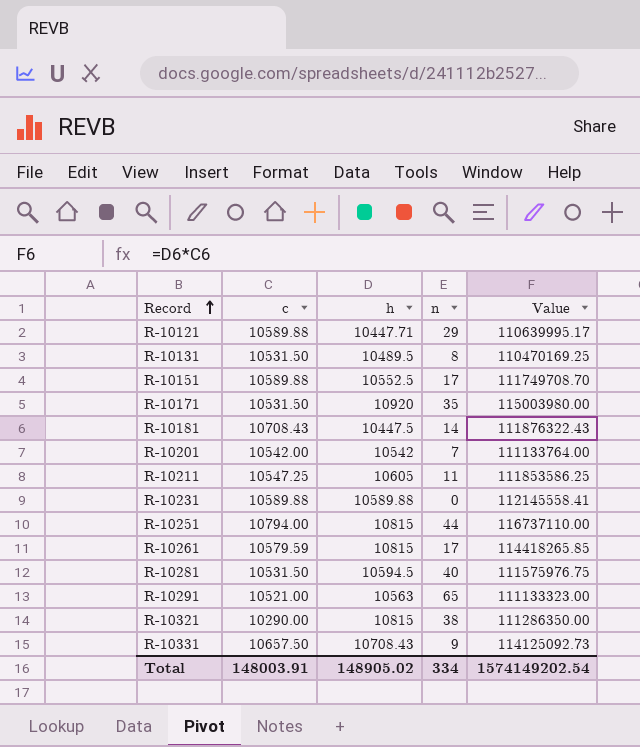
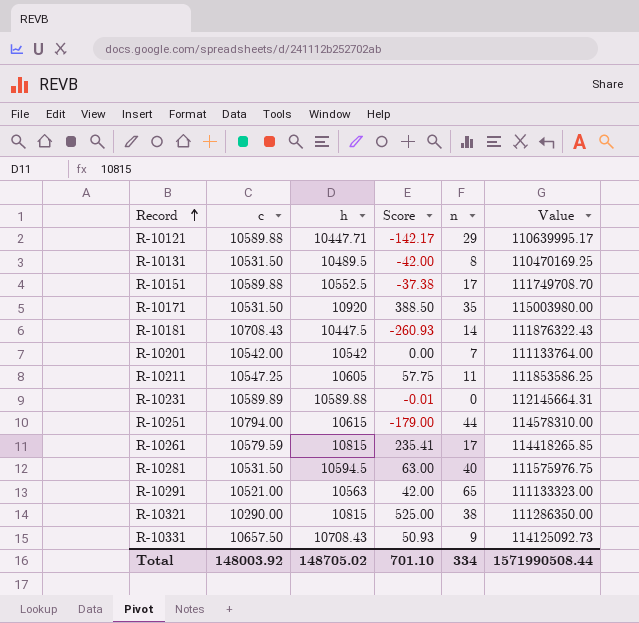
column Score | formula: none -> [h] - [c]
R-10231 | c: 10589.88 -> 10589.89
R-10231 | Value: 112145558.41 -> 112145664.31
R-10251 | h: 10815 -> 10615
R-10251 | Value: 116737110.00 -> 114578310.00
Total | c: 148003.91 -> 148003.92
Total | h: 148905.02 -> 148705.02
Total | Value: 1574149202.54 -> 1571990508.44

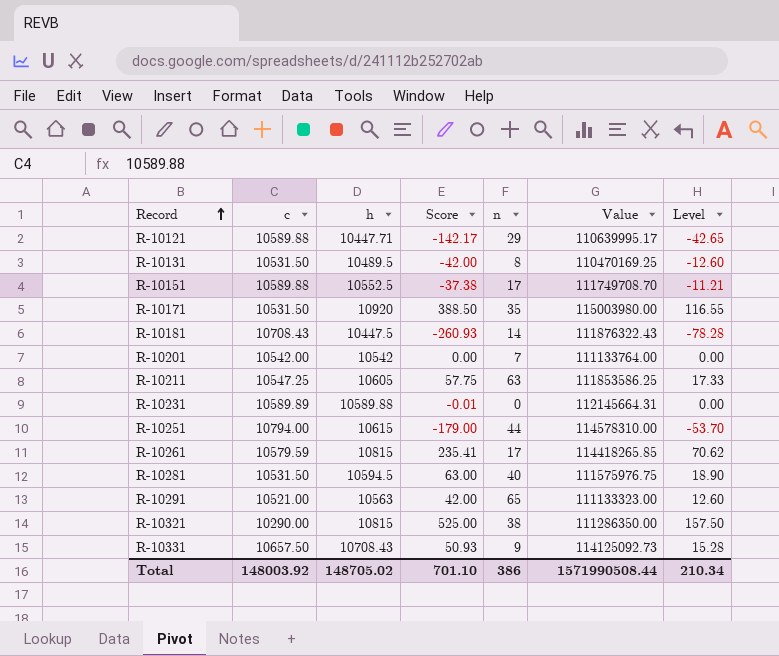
column Level | formula: none -> [Score] * 0.3
R-10211 | n: 11 -> 63
Total | n: 334 -> 386

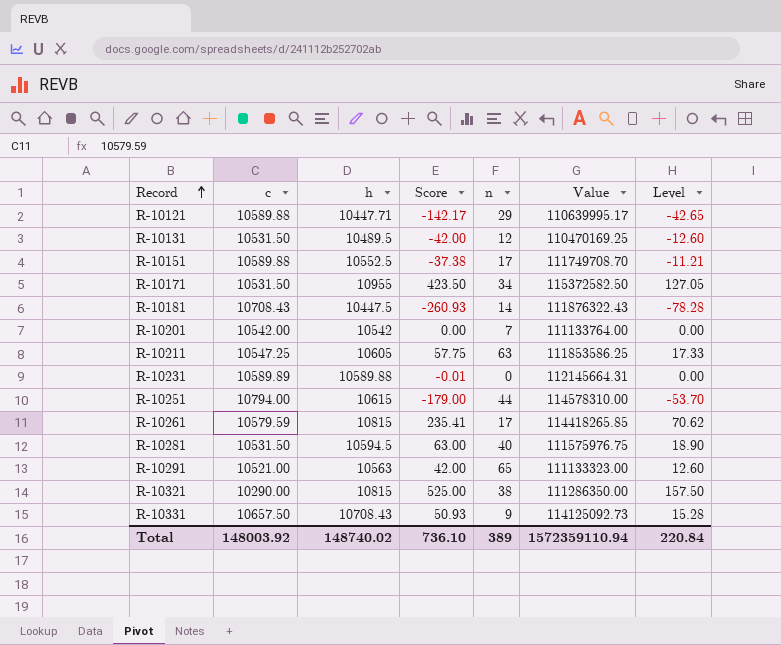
R-10131 | n: 8 -> 12
R-10171 | h: 10920 -> 10955
R-10171 | Score: 388.50 -> 423.50
R-10171 | n: 35 -> 34
R-10171 | Value: 115003980.00 -> 115372582.50
R-10171 | Level: 116.55 -> 127.05
Total | h: 148705.02 -> 148740.02
Total | Score: 701.10 -> 736.10
Total | n: 386 -> 389
Total | Value: 1571990508.44 -> 1572359110.94
Total | Level: 210.34 -> 220.84

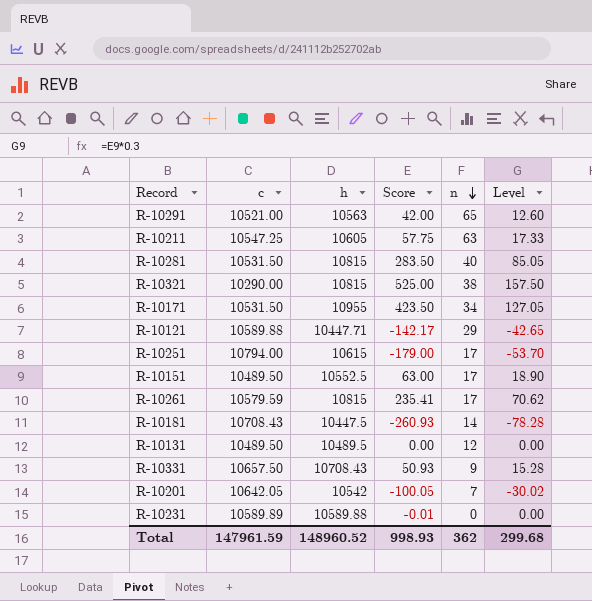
row order: Record ascending -> n descending
column Value | formula: [c] * [h] -> none
R-10281 | h: 10594.5 -> 10815
R-10281 | Score: 63.00 -> 283.50
R-10281 | Level: 18.90 -> 85.05
R-10251 | n: 44 -> 17
R-10151 | c: 10589.88 -> 10489.50
R-10151 | Score: -37.38 -> 63.00
R-10151 | Level: -11.21 -> 18.90
R-10131 | c: 10531.50 -> 10489.50
R-10131 | Score: -42.00 -> 0.00
R-10131 | Level: -12.60 -> 0.00
R-10201 | c: 10542.00 -> 10642.05
R-10201 | Score: 0.00 -> -100.05
R-10201 | Level: 0.00 -> -30.02
Total | c: 148003.92 -> 147961.59
Total | h: 148740.02 -> 148960.52
Total | Score: 736.10 -> 998.93
Total | n: 389 -> 362
Total | Level: 220.84 -> 299.68

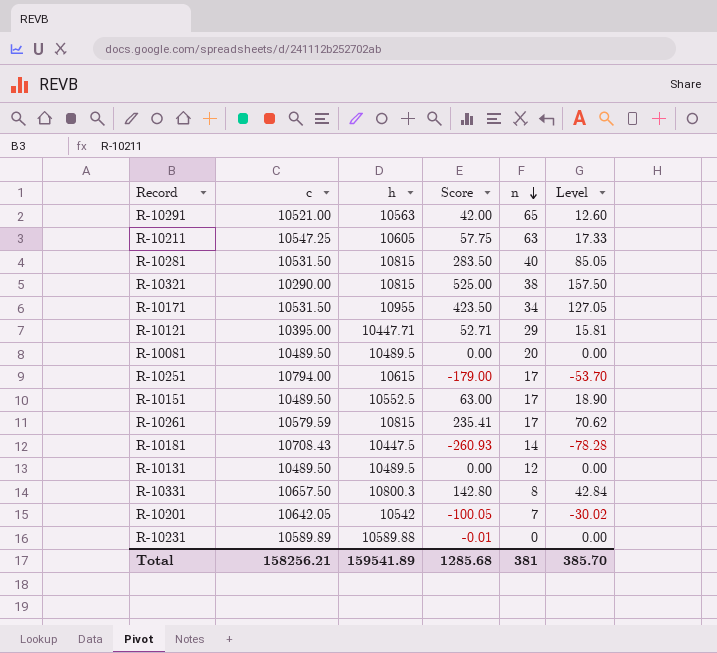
R-10121 | c: 10589.88 -> 10395.00
R-10121 | Score: -142.17 -> 52.71
R-10121 | Level: -42.65 -> 15.81
row R-10081: none -> 10489.50 | 10489.5 | 0.00 | 20 | 0.00
R-10331 | h: 10708.43 -> 10800.3
R-10331 | Score: 50.93 -> 142.80
R-10331 | n: 9 -> 8
R-10331 | Level: 15.28 -> 42.84
Total | c: 147961.59 -> 158256.21
Total | h: 148960.52 -> 159541.89
Total | Score: 998.93 -> 1285.68
Total | n: 362 -> 381
Total | Level: 299.68 -> 385.70

